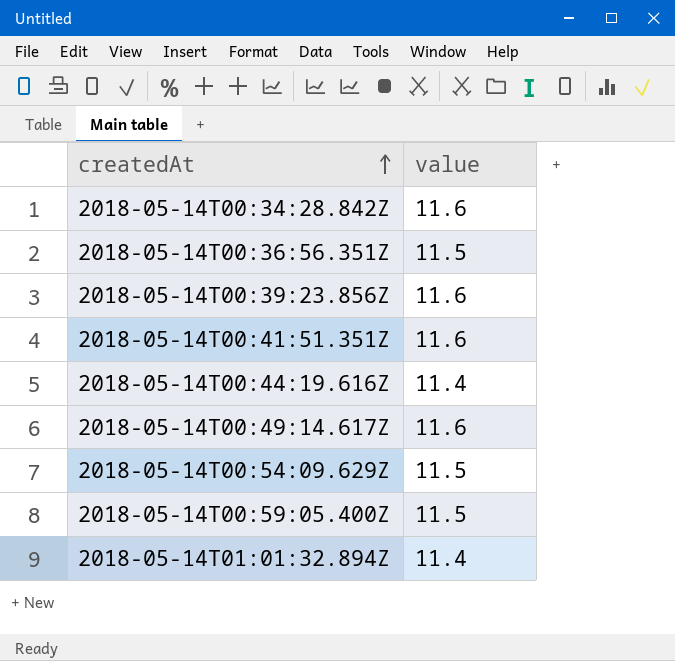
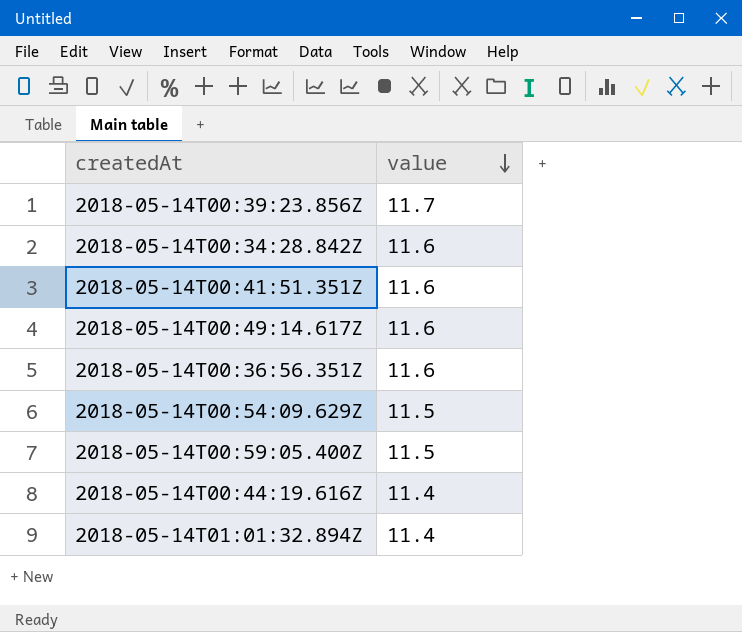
row order: createdAt ascending -> value descending
2018-05-14T00:39:23.856Z | value: 11.6 -> 11.7
2018-05-14T00:36:56.351Z | value: 11.5 -> 11.6

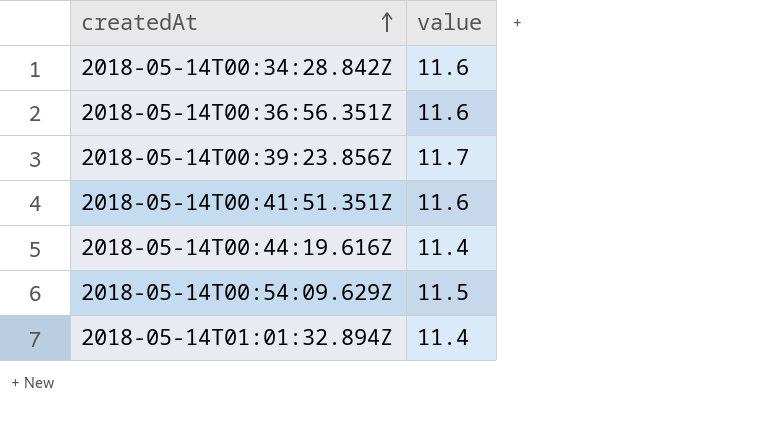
row order: value descending -> createdAt ascending
row 2018-05-14T00:49:14.617Z: 11.6 -> none
row 2018-05-14T00:59:05.400Z: 11.5 -> none

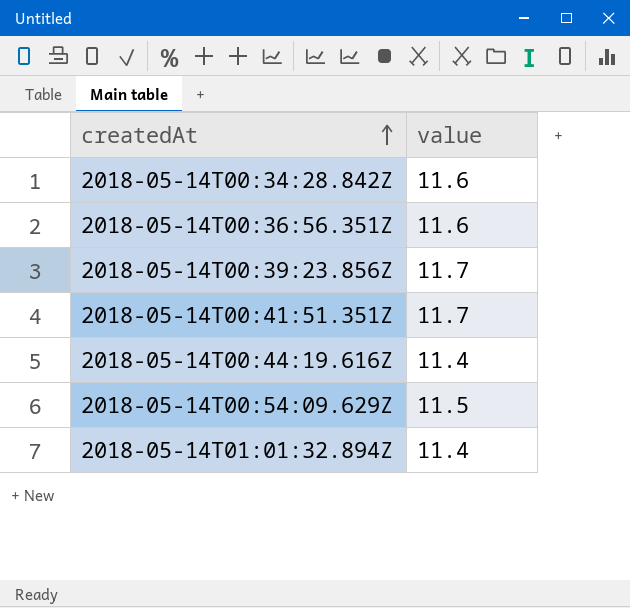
2018-05-14T00:41:51.351Z | value: 11.6 -> 11.7

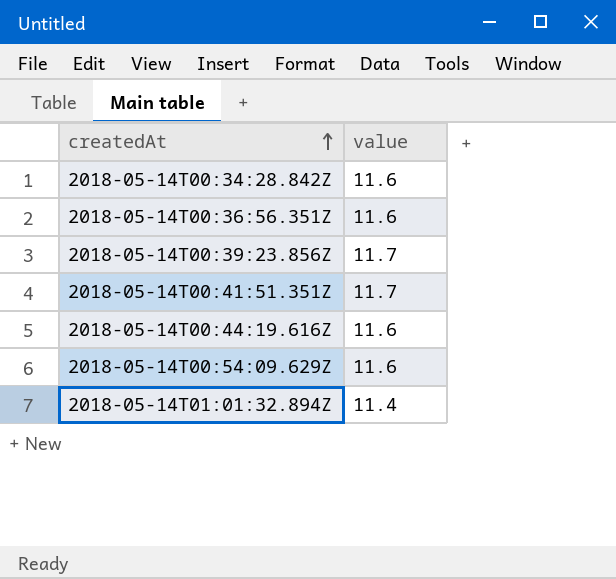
2018-05-14T00:44:19.616Z | value: 11.4 -> 11.6
2018-05-14T00:54:09.629Z | value: 11.5 -> 11.6

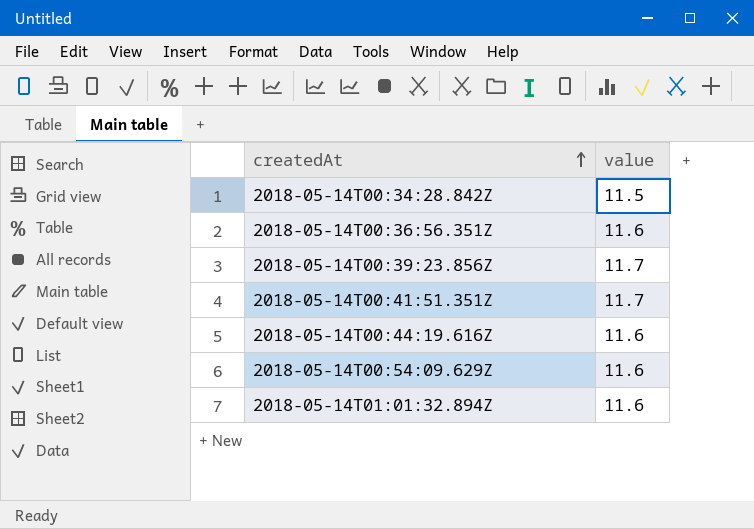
2018-05-14T00:34:28.842Z | value: 11.6 -> 11.5
2018-05-14T01:01:32.894Z | value: 11.4 -> 11.6

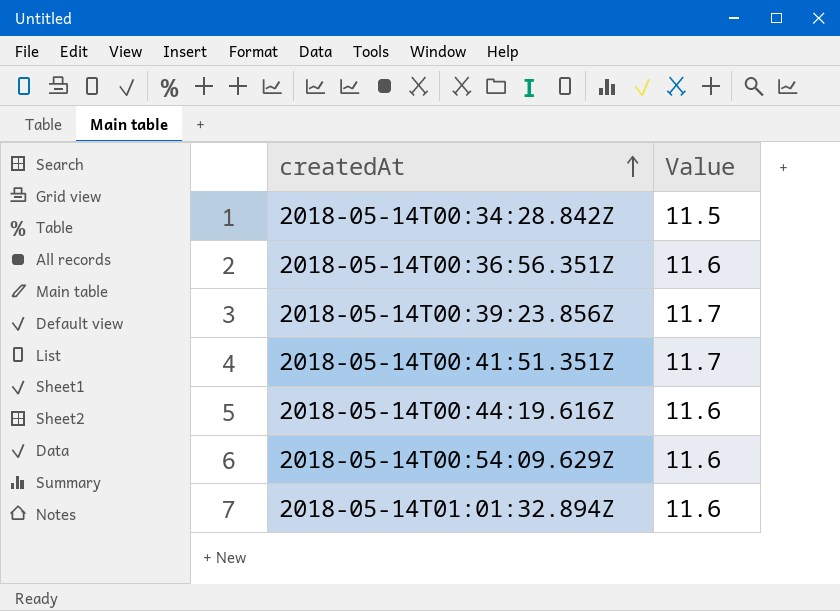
column name: value -> Value

